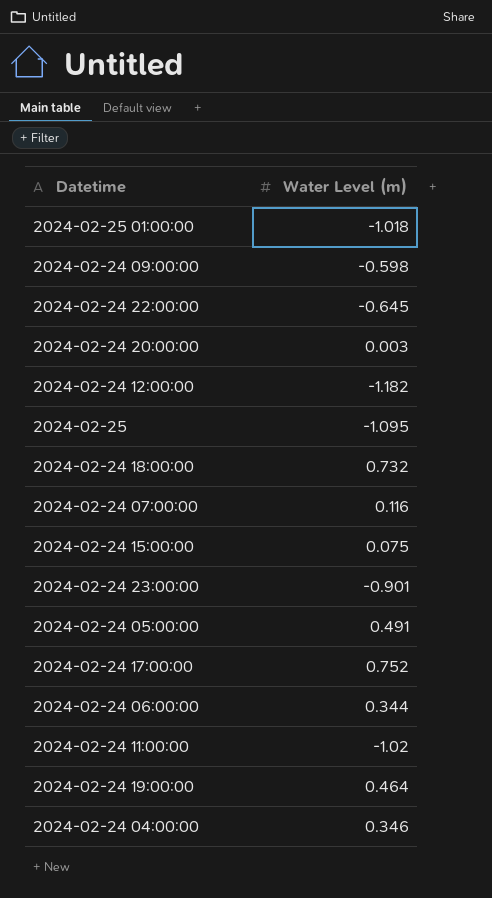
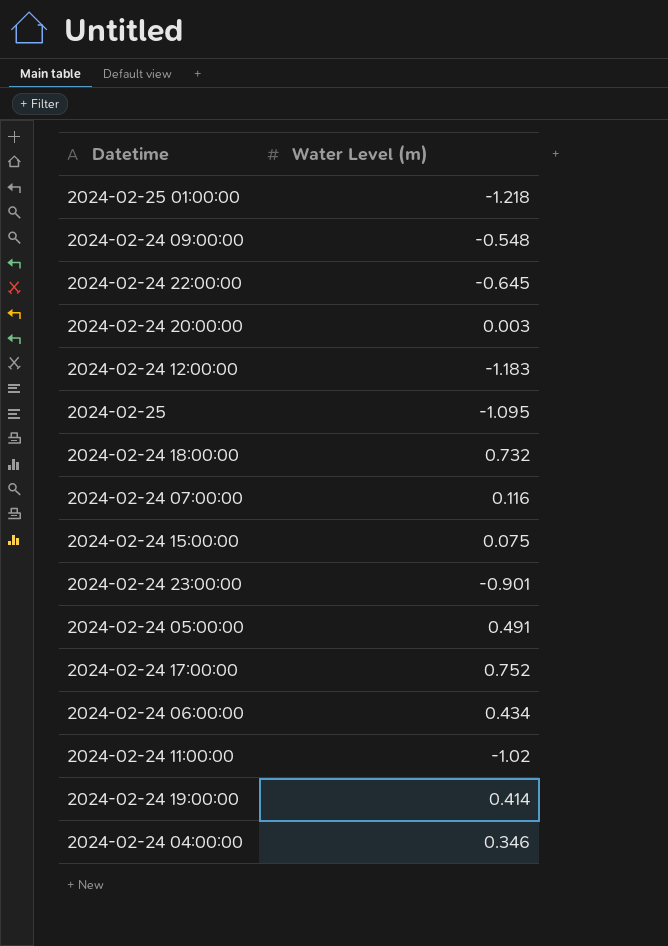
2024-02-25 01:00:00 | Water Level (m): -1.018 -> -1.218
2024-02-24 09:00:00 | Water Level (m): -0.598 -> -0.548
2024-02-24 12:00:00 | Water Level (m): -1.182 -> -1.183
2024-02-24 06:00:00 | Water Level (m): 0.344 -> 0.434
2024-02-24 19:00:00 | Water Level (m): 0.464 -> 0.414

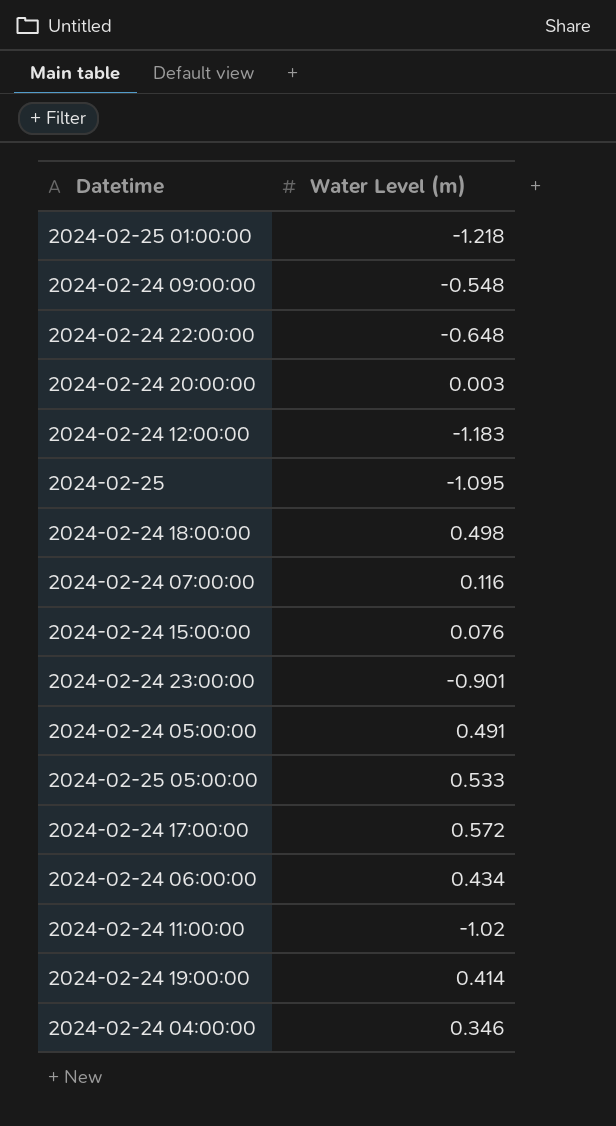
2024-02-24 22:00:00 | Water Level (m): -0.645 -> -0.648
2024-02-24 18:00:00 | Water Level (m): 0.732 -> 0.498
2024-02-24 15:00:00 | Water Level (m): 0.075 -> 0.076
row 2024-02-25 05:00:00: none -> 0.533
2024-02-24 17:00:00 | Water Level (m): 0.752 -> 0.572

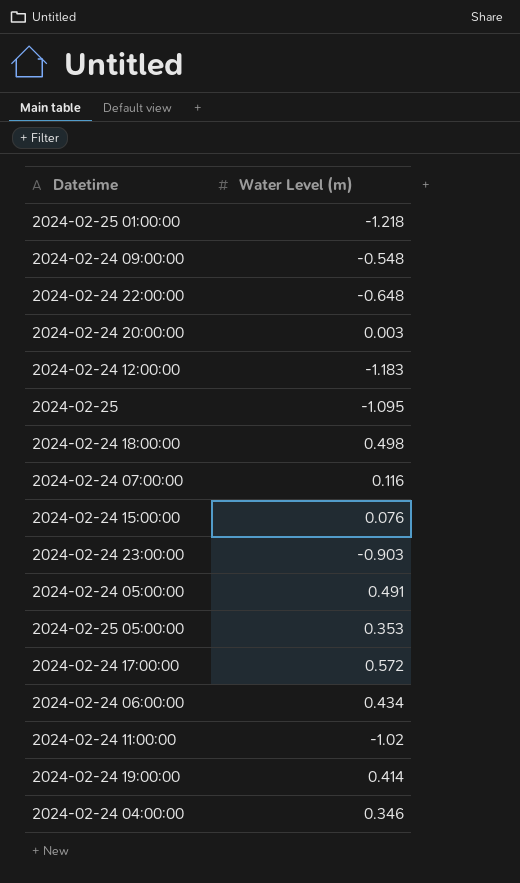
2024-02-24 23:00:00 | Water Level (m): -0.901 -> -0.903
2024-02-25 05:00:00 | Water Level (m): 0.533 -> 0.353

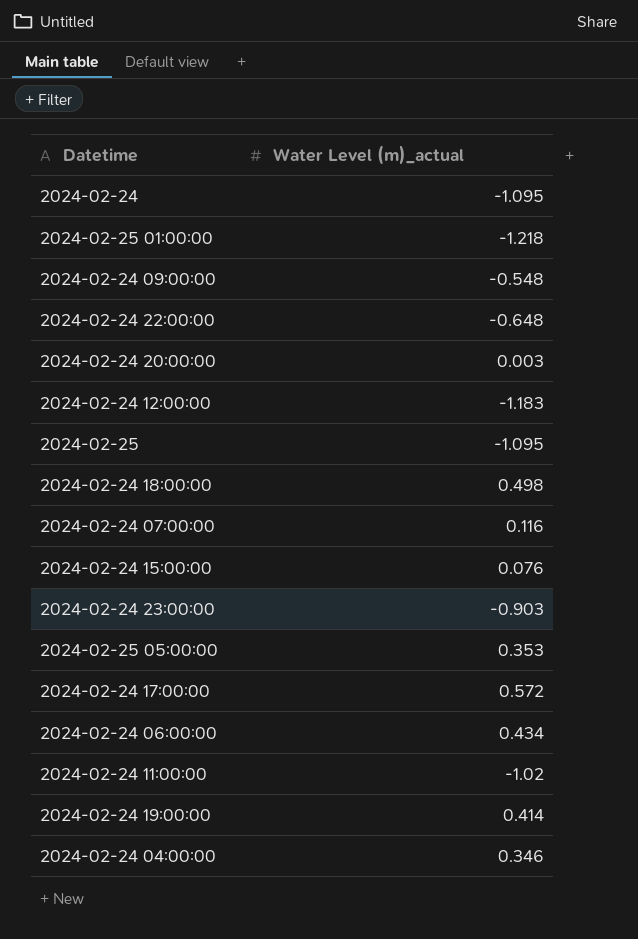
column name: Water Level (m) -> Water Level (m)_actual
row 2024-02-24 05:00:00: 0.491 -> none
row 2024-02-24: none -> -1.095

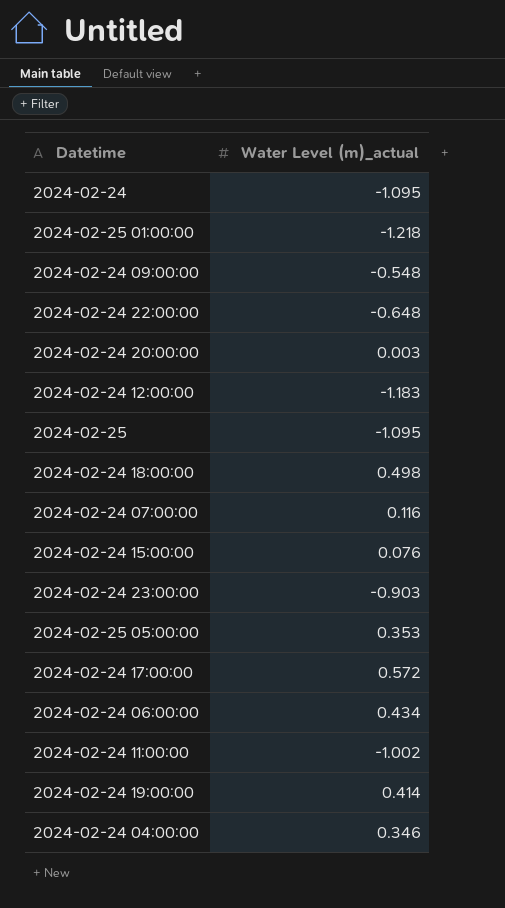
2024-02-24 11:00:00 | Water Level (m)_actual: -1.02 -> -1.002

